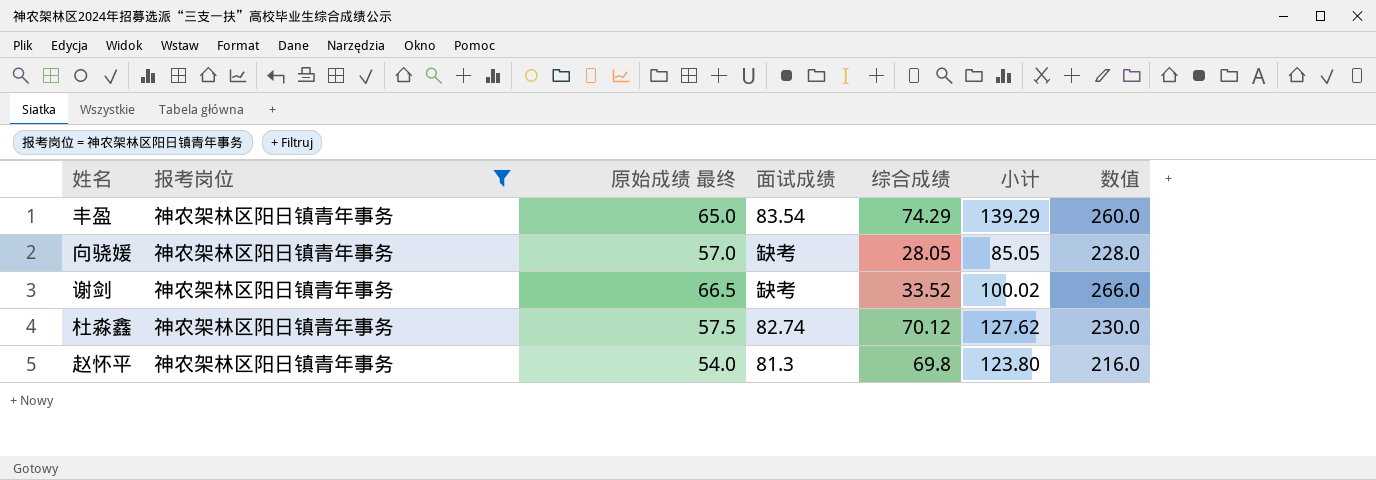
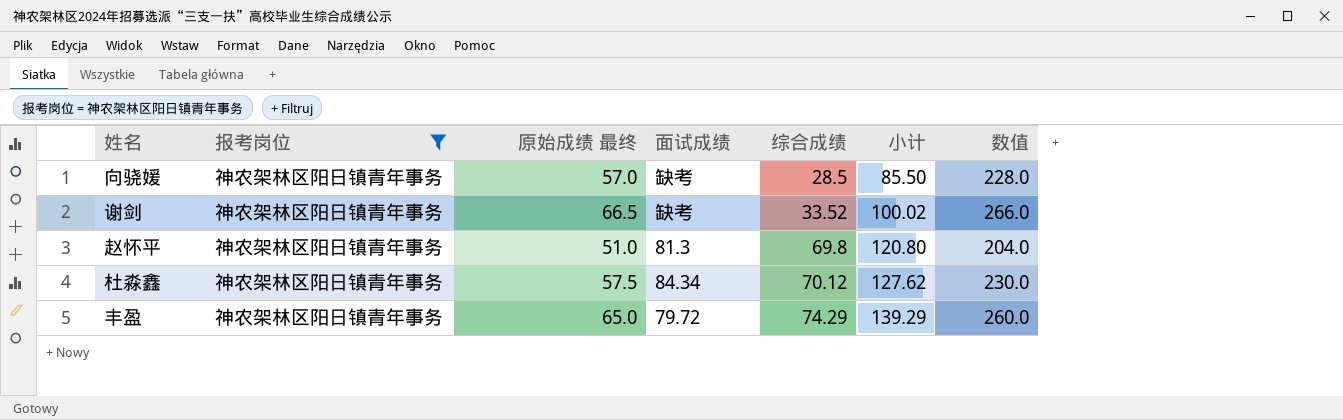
row order: none -> 综合成绩 ascending
向骁媛 | 综合成绩: 28.05 -> 28.5
向骁媛 | 小计: 85.05 -> 85.50
赵怀平 | 原始成绩 最终: 54.0 -> 51.0
赵怀平 | 小计: 123.80 -> 120.80
赵怀平 | 数值: 216.0 -> 204.0
杜淼鑫 | 面试成绩: 82.74 -> 84.34
丰盈 | 面试成绩: 83.54 -> 79.72

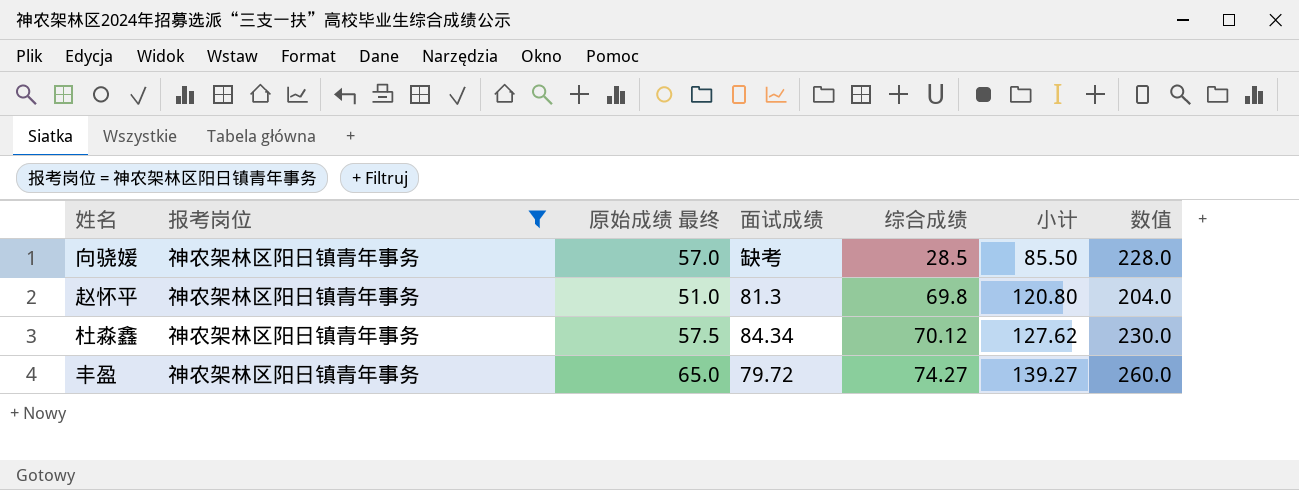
row 谢剑: 神农架林区阳日镇青年事务 | 66.5 | 缺考 | 33.52 | 100.02 | 266.0 -> none
丰盈 | 综合成绩: 74.29 -> 74.27
丰盈 | 小计: 139.29 -> 139.27

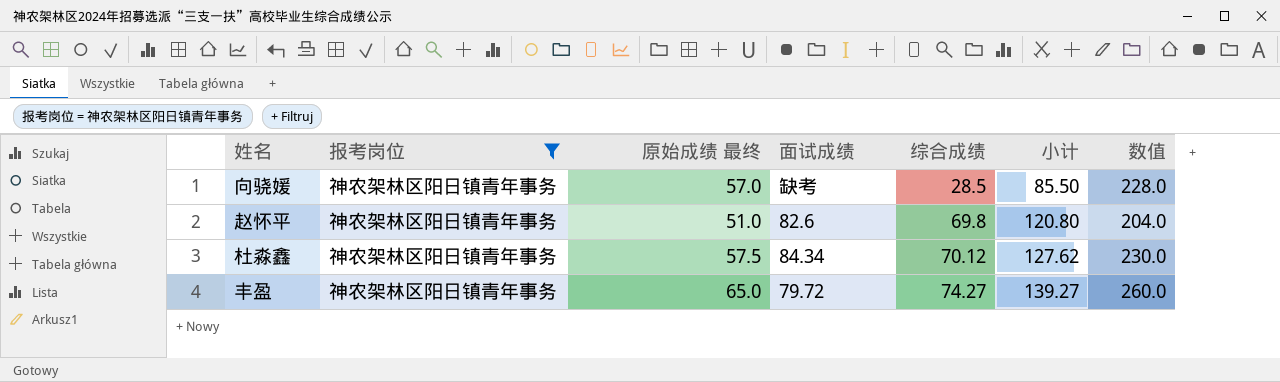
赵怀平 | 面试成绩: 81.3 -> 82.6

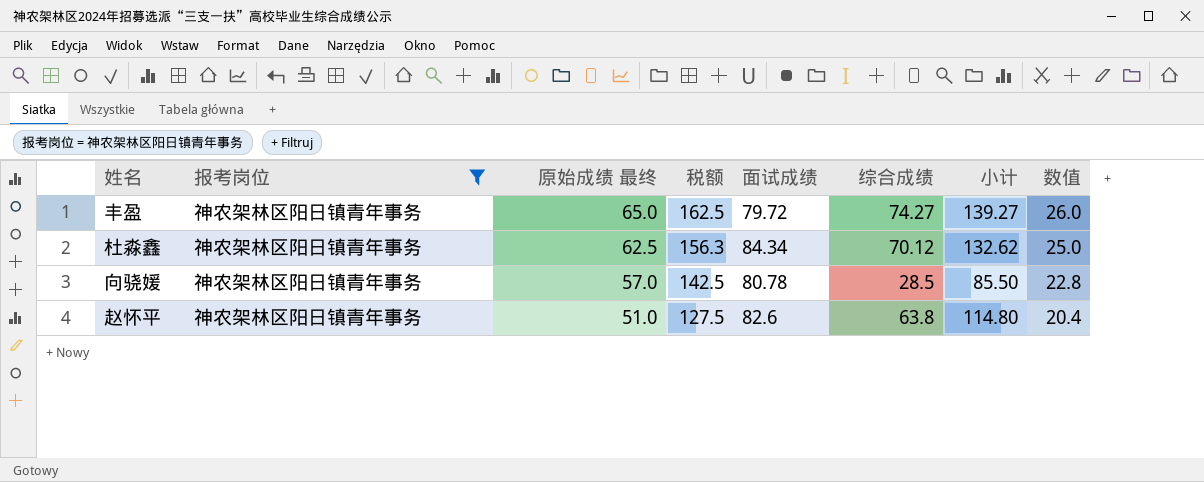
row order: 综合成绩 ascending -> 原始成绩 最终 descending
column 税额 | formula: none -> [原始成绩 最终] * 2.5
column 数值 | formula: [原始成绩 最终] * 4 -> [原始成绩 最终] * 0.4
杜淼鑫 | 原始成绩 最终: 57.5 -> 62.5
杜淼鑫 | 小计: 127.62 -> 132.62
向骁媛 | 面试成绩: 缺考 -> 80.78
赵怀平 | 综合成绩: 69.8 -> 63.8
赵怀平 | 小计: 120.80 -> 114.80

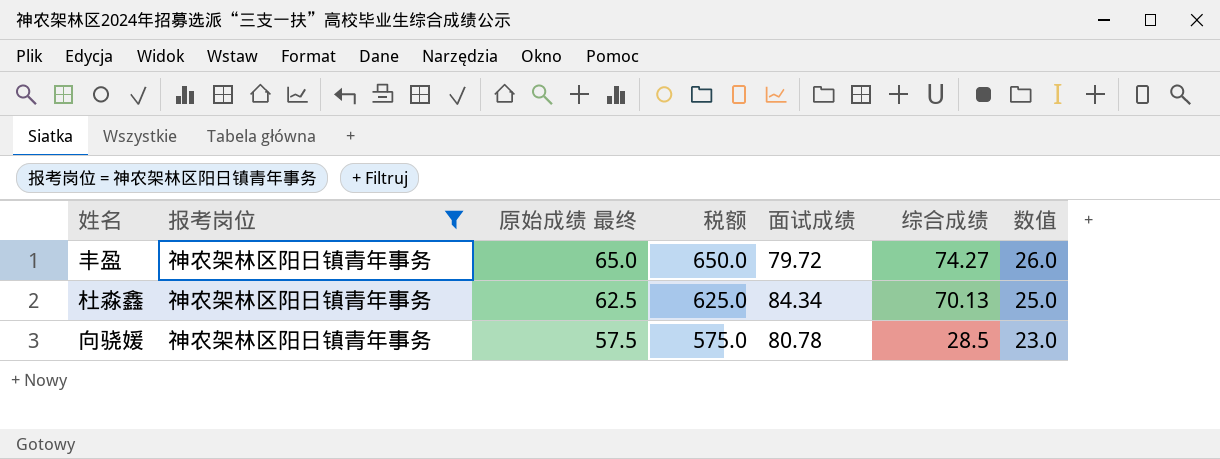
column 小计 | formula: [原始成绩 最终] + [综合成绩] -> none
column 税额 | formula: [原始成绩 最终] * 2.5 -> [原始成绩 最终] * 10
row 赵怀平: 神农架林区阳日镇青年事务 | 51.0 | 127.5 | 82.6 | 63.8 | 114.80 | 20.4 -> none
杜淼鑫 | 综合成绩: 70.12 -> 70.13
向骁媛 | 原始成绩 最终: 57.0 -> 57.5
向骁媛 | 数值: 22.8 -> 23.0

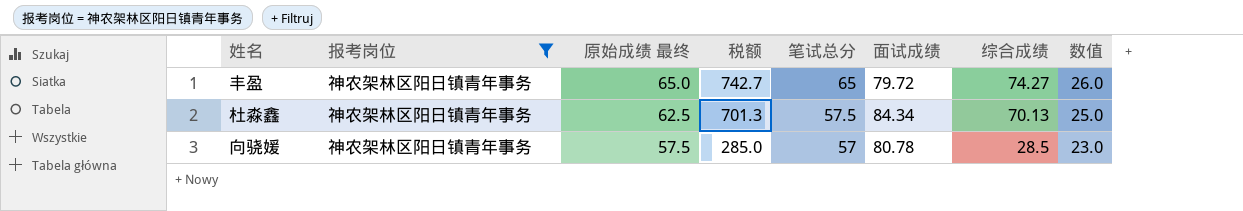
column 税额 | formula: [原始成绩 最终] * 10 -> [综合成绩] * 10
column 笔试总分 | position: none -> 5

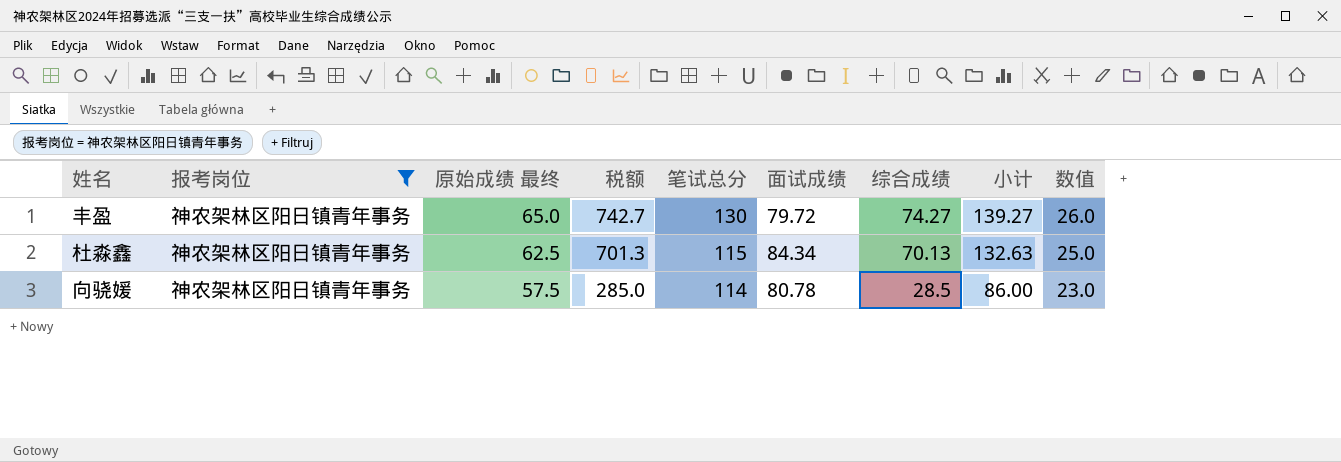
column 小计 | formula: none -> [原始成绩 最终] + [综合成绩]
丰盈 | 笔试总分: 65 -> 130
杜淼鑫 | 笔试总分: 57.5 -> 115
向骁媛 | 笔试总分: 57 -> 114

